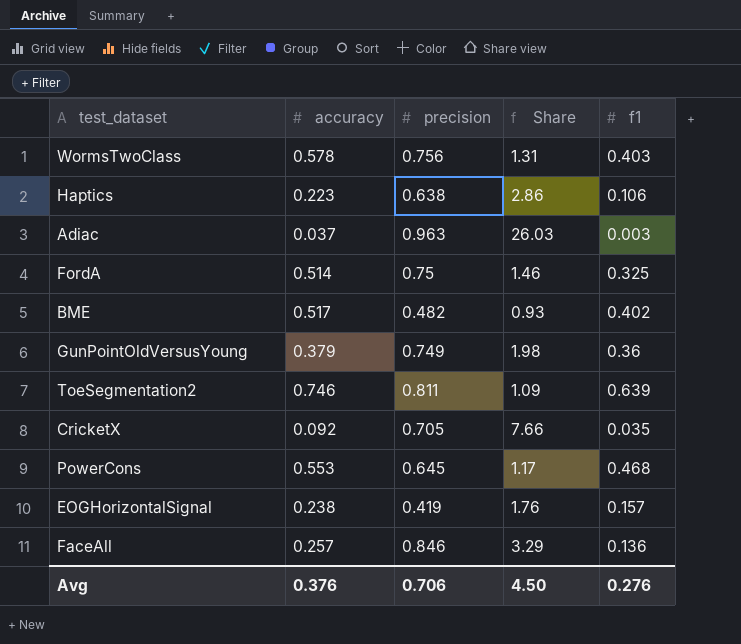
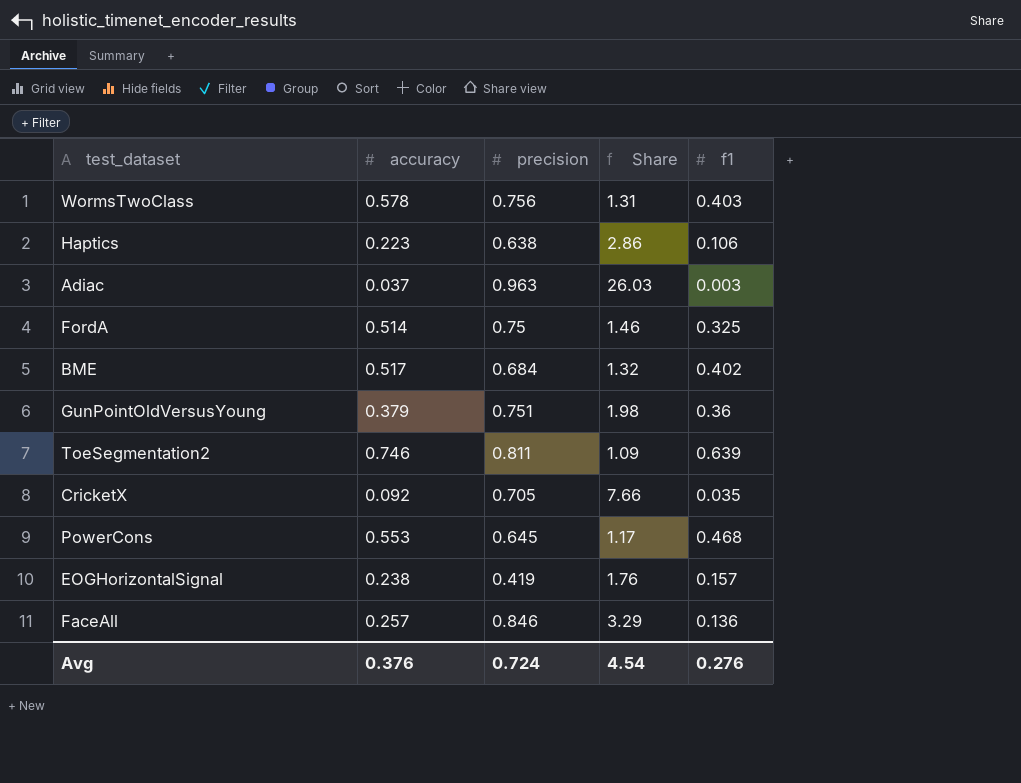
BME | precision: 0.482 -> 0.684
BME | Share: 0.93 -> 1.32
GunPointOldVersusYoung | precision: 0.749 -> 0.751
Avg | precision: 0.706 -> 0.724
Avg | Share: 4.50 -> 4.54

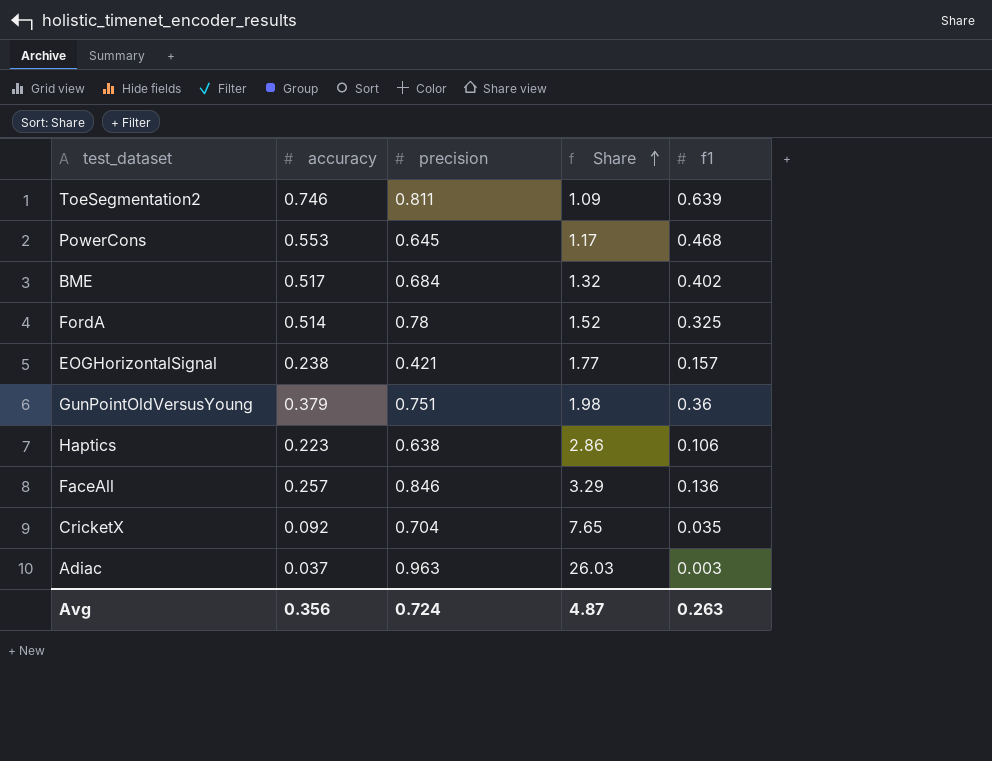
row order: none -> Share ascending
row WormsTwoClass: 0.578 | 0.756 | 1.31 | 0.403 -> none
FordA | precision: 0.75 -> 0.78
FordA | Share: 1.46 -> 1.52
EOGHorizontalSignal | precision: 0.419 -> 0.421
EOGHorizontalSignal | Share: 1.76 -> 1.77
CricketX | precision: 0.705 -> 0.704
CricketX | Share: 7.66 -> 7.65
Avg | accuracy: 0.376 -> 0.356
Avg | Share: 4.54 -> 4.87
Avg | f1: 0.276 -> 0.263

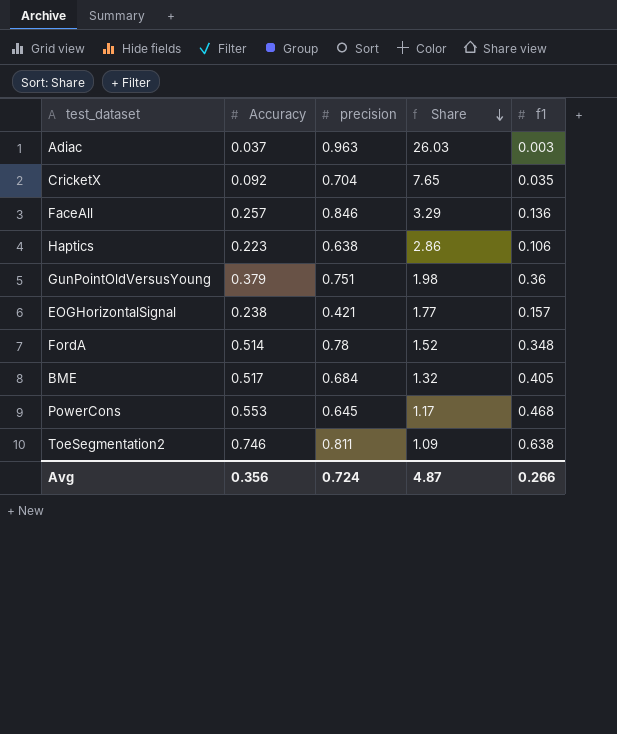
row order: Share ascending -> Share descending
column name: accuracy -> Accuracy
FordA | f1: 0.325 -> 0.348
BME | f1: 0.402 -> 0.405
ToeSegmentation2 | f1: 0.639 -> 0.638
Avg | f1: 0.263 -> 0.266

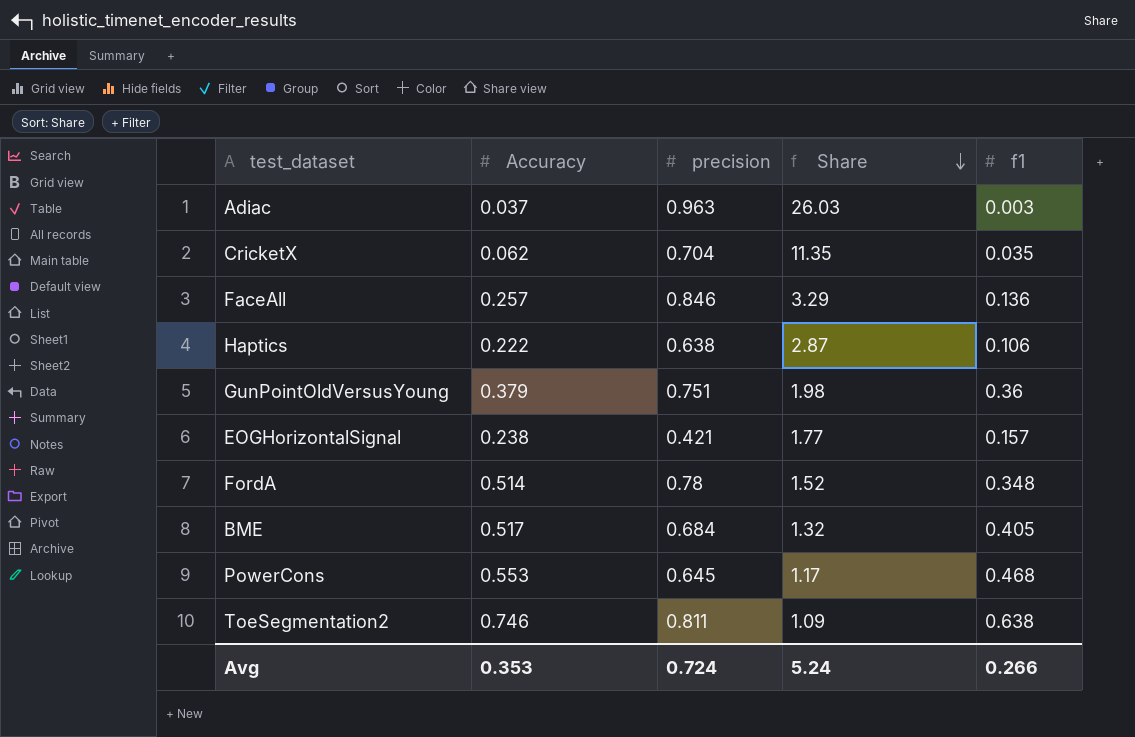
CricketX | Accuracy: 0.092 -> 0.062
CricketX | Share: 7.65 -> 11.35
Haptics | Accuracy: 0.223 -> 0.222
Haptics | Share: 2.86 -> 2.87
Avg | Accuracy: 0.356 -> 0.353
Avg | Share: 4.87 -> 5.24

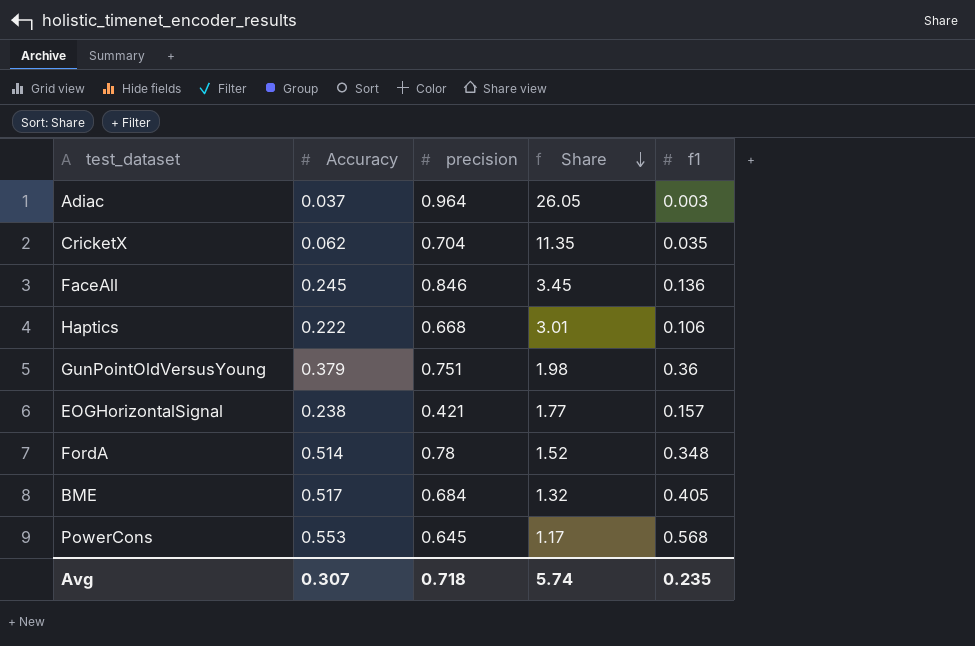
row ToeSegmentation2: 0.746 | 0.811 | 1.09 | 0.638 -> none
Adiac | precision: 0.963 -> 0.964
Adiac | Share: 26.03 -> 26.05
FaceAll | Accuracy: 0.257 -> 0.245
FaceAll | Share: 3.29 -> 3.45
Haptics | precision: 0.638 -> 0.668
Haptics | Share: 2.87 -> 3.01
PowerCons | f1: 0.468 -> 0.568
Avg | Accuracy: 0.353 -> 0.307
Avg | precision: 0.724 -> 0.718
Avg | Share: 5.24 -> 5.74
Avg | f1: 0.266 -> 0.235

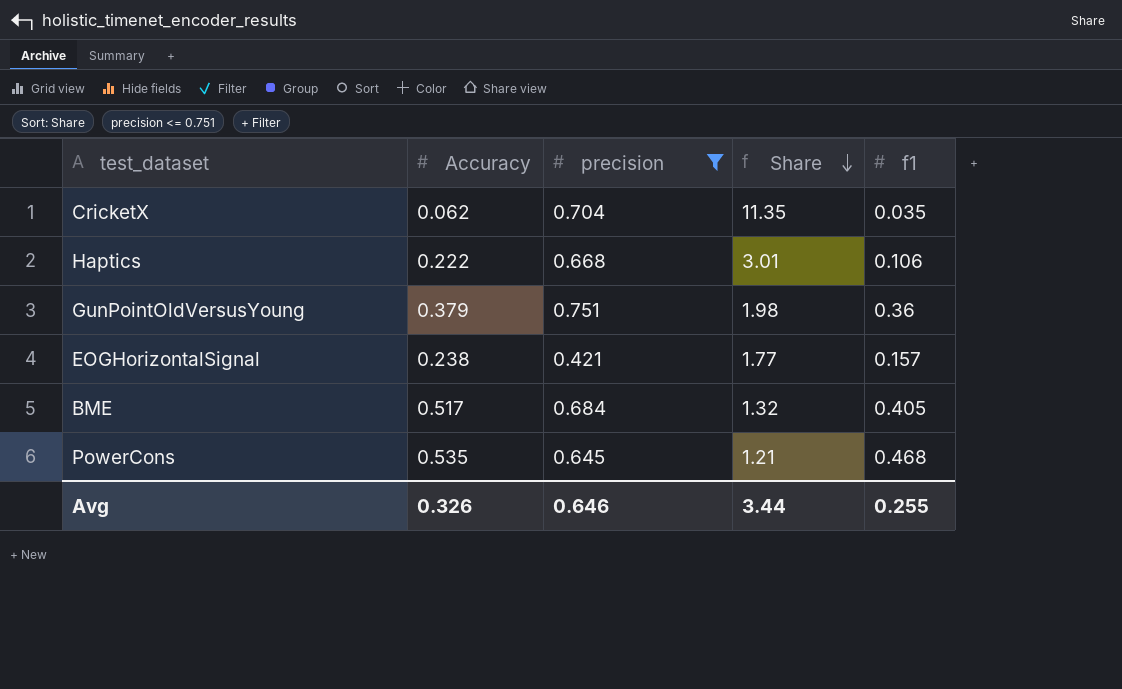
filter: none -> precision <= 0.751
PowerCons | Accuracy: 0.553 -> 0.535
PowerCons | Share: 1.17 -> 1.21
PowerCons | f1: 0.568 -> 0.468
Avg | Accuracy: 0.307 -> 0.326
Avg | precision: 0.718 -> 0.646
Avg | Share: 5.74 -> 3.44
Avg | f1: 0.235 -> 0.255

